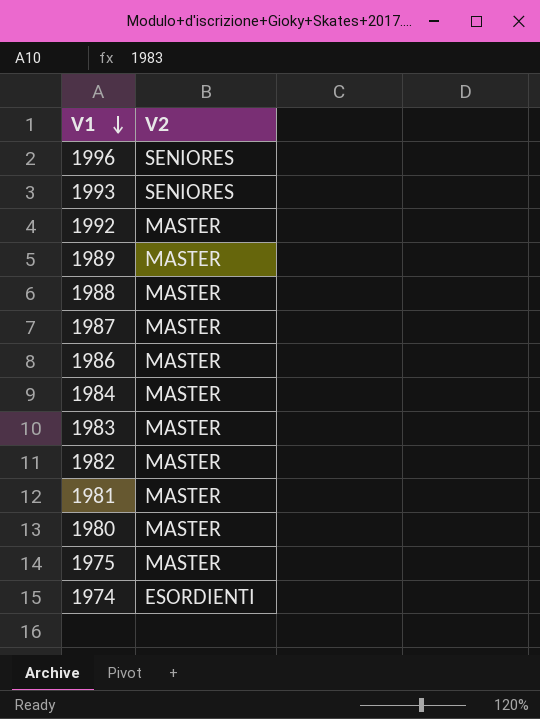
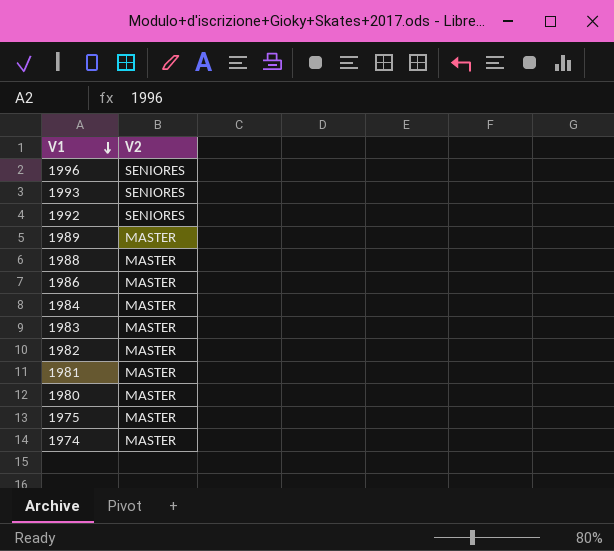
row 1987: MASTER -> none
1992 | V2: MASTER -> SENIORES
1974 | V2: ESORDIENTI -> MASTER

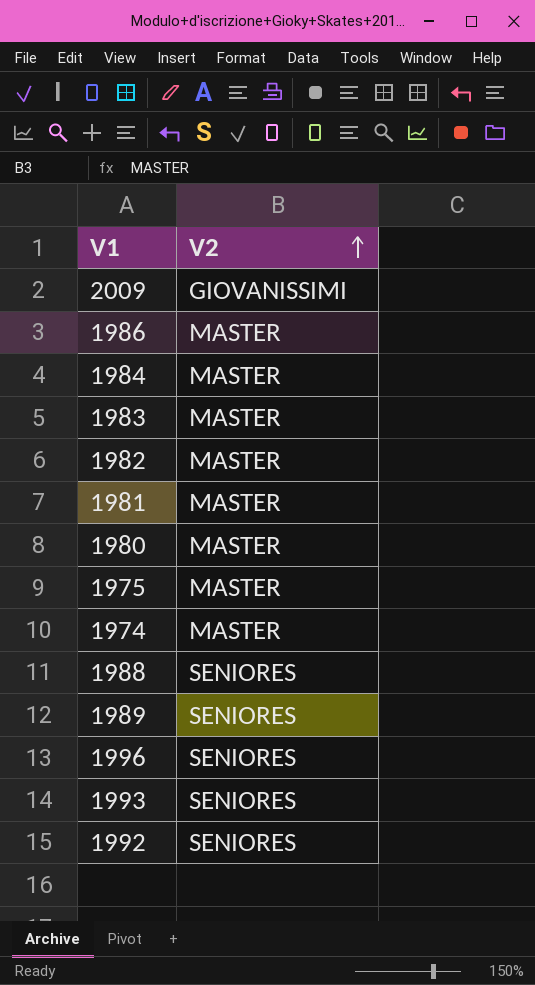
row order: V1 descending -> V2 ascending
row 2009: none -> GIOVANISSIMI
1988 | V2: MASTER -> SENIORES
1989 | V2: MASTER -> SENIORES

